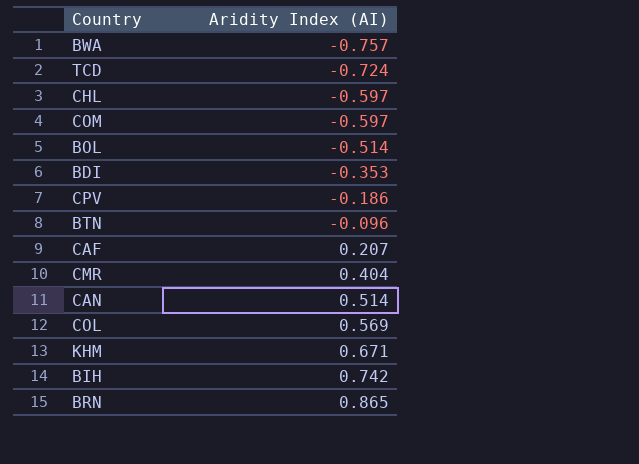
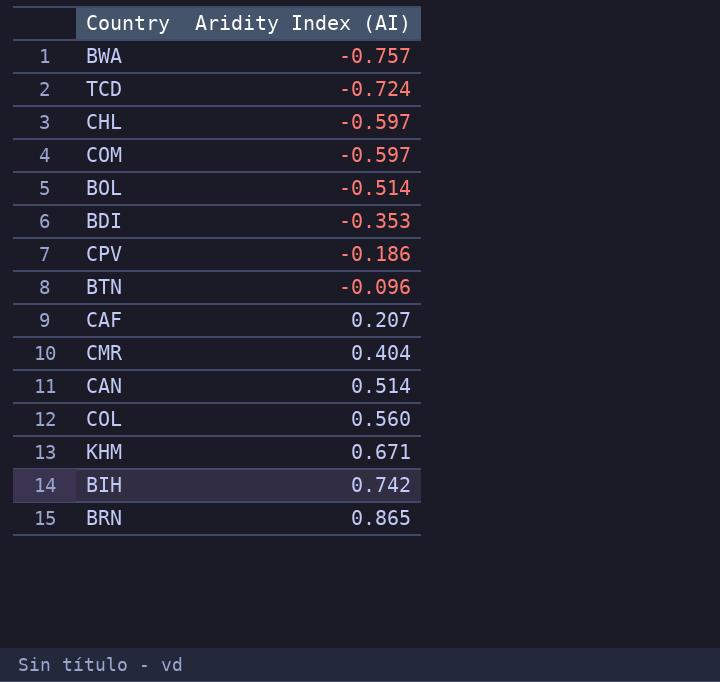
COL | Aridity Index (AI): 0.569 -> 0.560

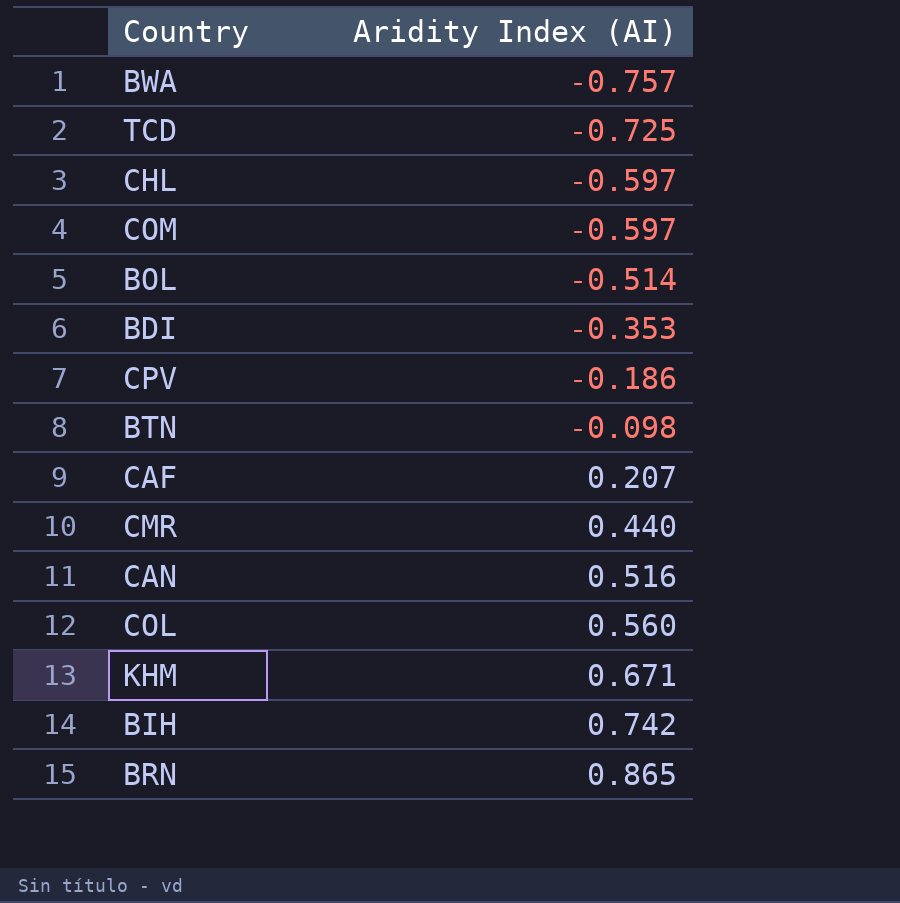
TCD | Aridity Index (AI): -0.724 -> -0.725
BTN | Aridity Index (AI): -0.096 -> -0.098
CMR | Aridity Index (AI): 0.404 -> 0.440
CAN | Aridity Index (AI): 0.514 -> 0.516

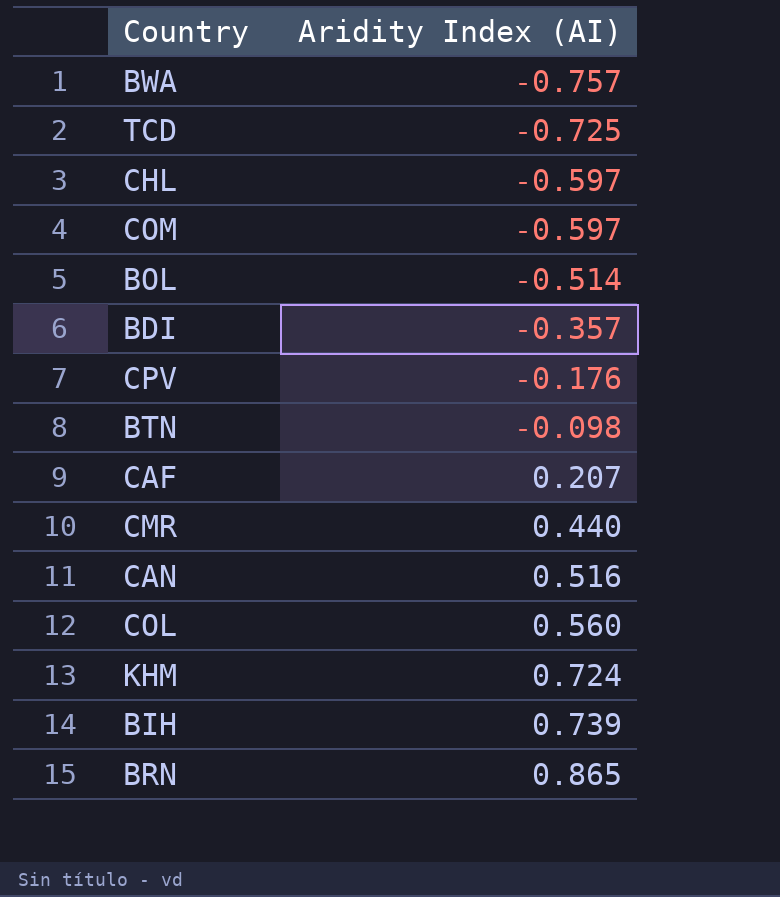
BDI | Aridity Index (AI): -0.353 -> -0.357
CPV | Aridity Index (AI): -0.186 -> -0.176
KHM | Aridity Index (AI): 0.671 -> 0.724
BIH | Aridity Index (AI): 0.742 -> 0.739

